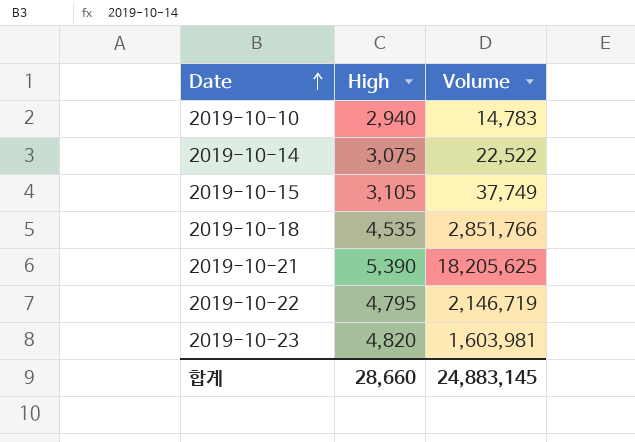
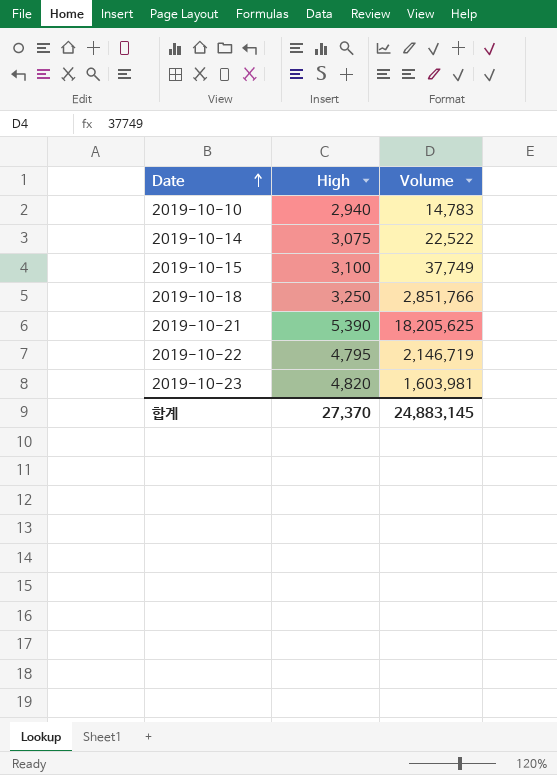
2019-10-15 | High: 3,105 -> 3,100
2019-10-18 | High: 4,535 -> 3,250
합계 | High: 28,660 -> 27,370

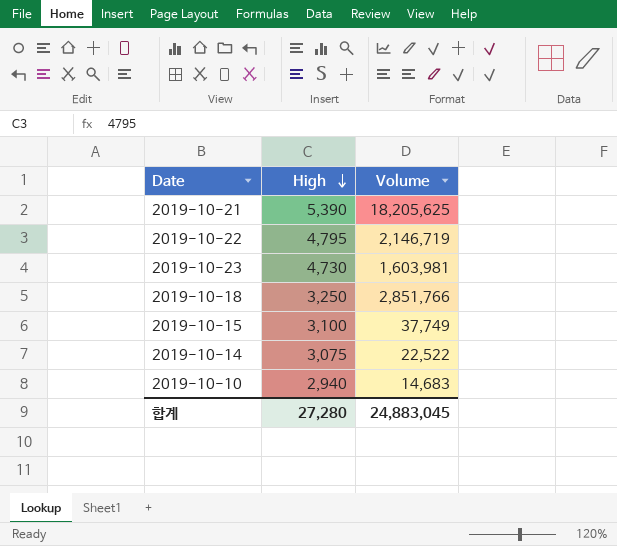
row order: Date ascending -> High descending
2019-10-23 | High: 4,820 -> 4,730
2019-10-10 | Volume: 14,783 -> 14,683
합계 | High: 27,370 -> 27,280
합계 | Volume: 24,883,145 -> 24,883,045

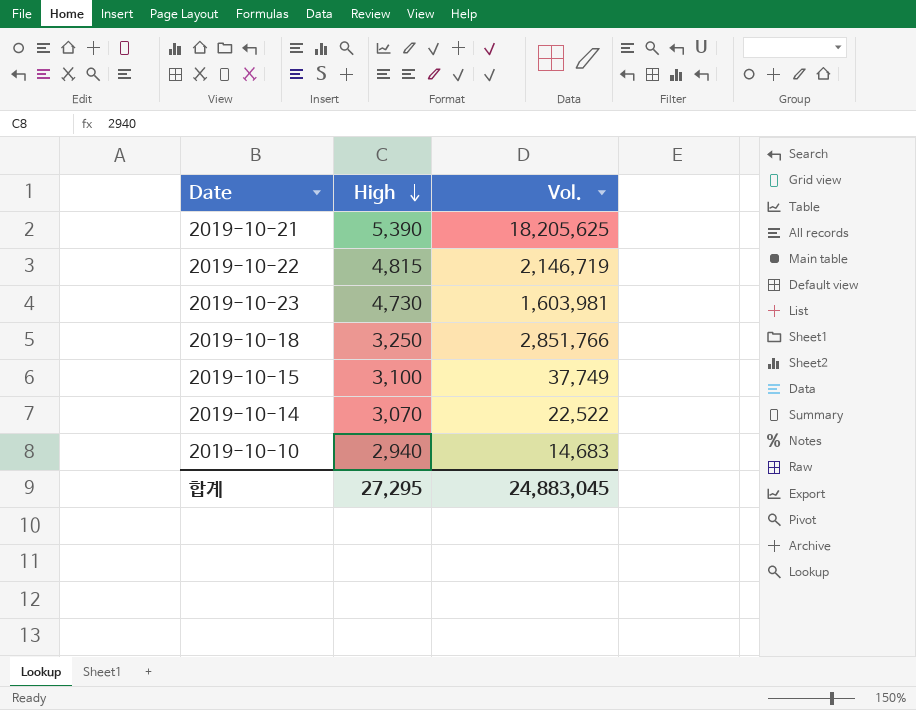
column name: Volume -> Vol.
2019-10-22 | High: 4,795 -> 4,815
2019-10-14 | High: 3,075 -> 3,070
합계 | High: 27,280 -> 27,295

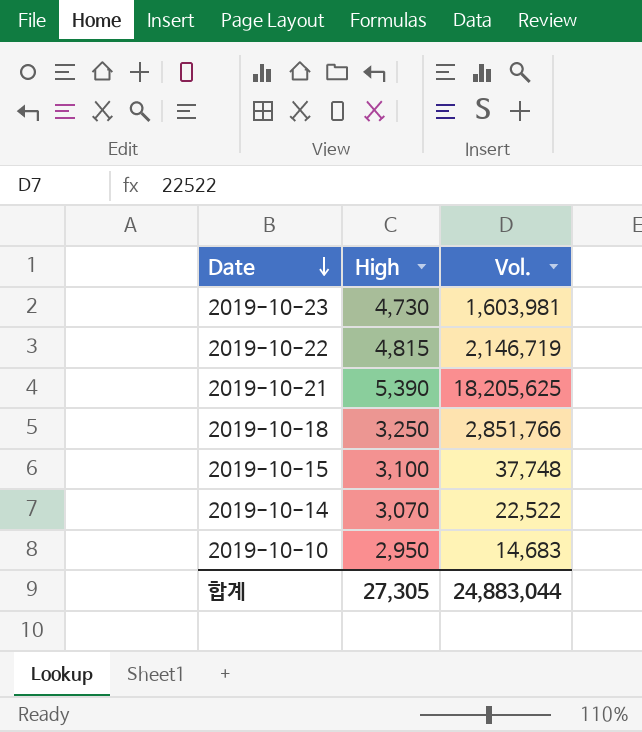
row order: High descending -> Date descending
2019-10-15 | Vol.: 37,749 -> 37,748
2019-10-10 | High: 2,940 -> 2,950
합계 | High: 27,295 -> 27,305
합계 | Vol.: 24,883,045 -> 24,883,044

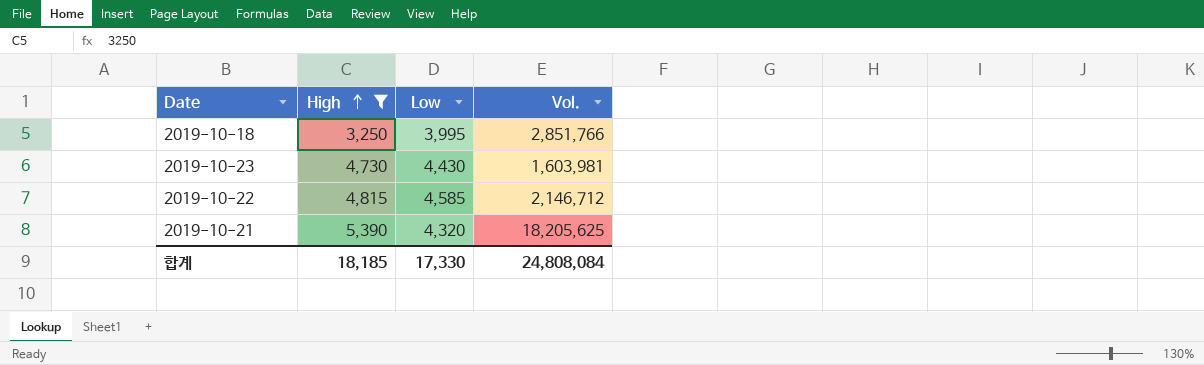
filter: none -> High >= 3,250
row order: Date descending -> High ascending
column Low | position: none -> 3
2019-10-22 | Vol.: 2,146,719 -> 2,146,712
합계 | High: 27,305 -> 18,185
합계 | Vol.: 24,883,044 -> 24,808,084

